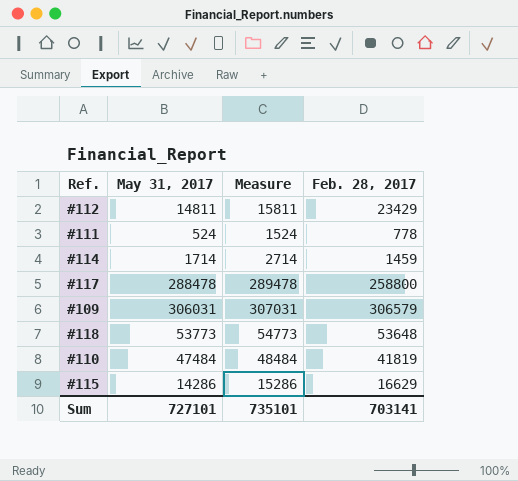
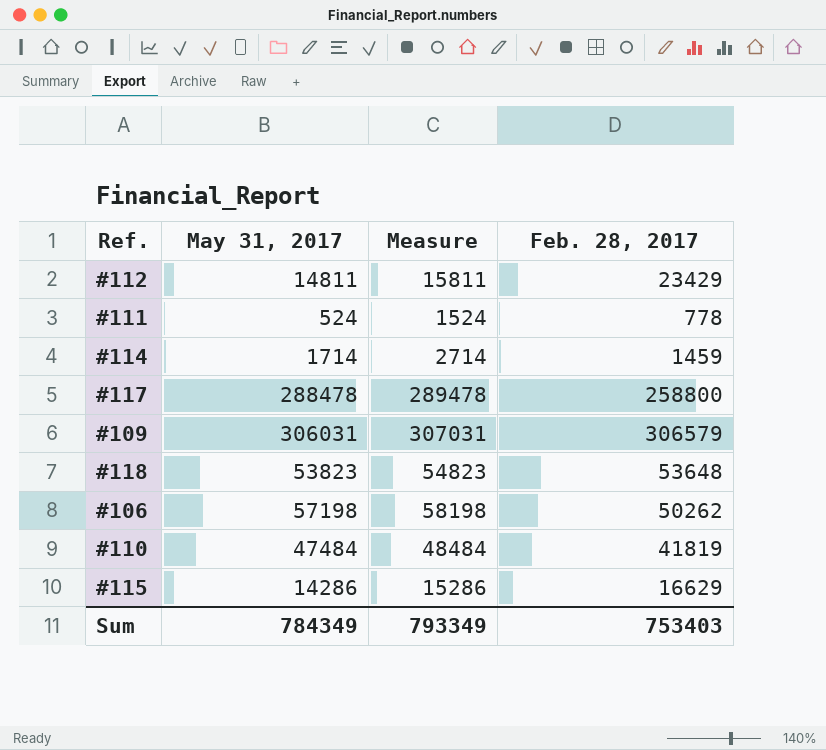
#118 | May 31, 2017: 53773 -> 53823
#118 | Measure: 54773 -> 54823
row #106: none -> 57198 | 58198 | 50262
Sum | May 31, 2017: 727101 -> 784349
Sum | Measure: 735101 -> 793349
Sum | Feb. 28, 2017: 703141 -> 753403

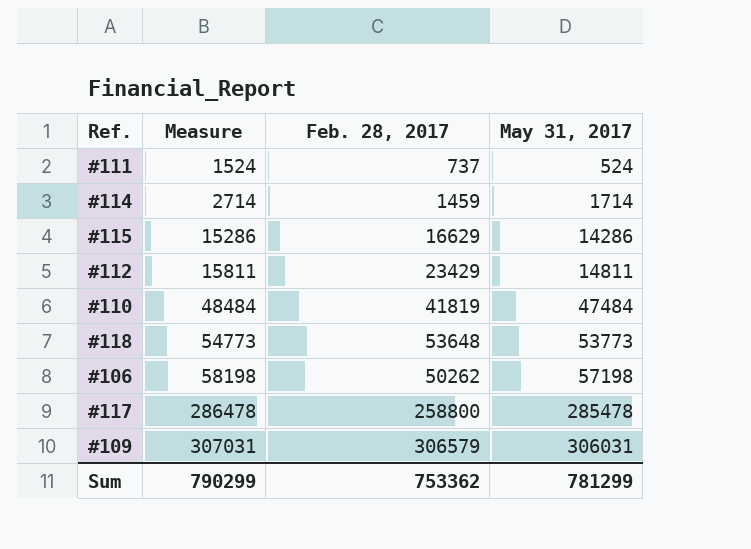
row order: none -> Measure ascending
column May 31, 2017 | position: 2 -> 4
#111 | Feb. 28, 2017: 778 -> 737
#118 | Measure: 54823 -> 54773
#118 | May 31, 2017: 53823 -> 53773
#117 | Measure: 289478 -> 286478
#117 | May 31, 2017: 288478 -> 285478
Sum | Measure: 793349 -> 790299
Sum | Feb. 28, 2017: 753403 -> 753362
Sum | May 31, 2017: 784349 -> 781299

